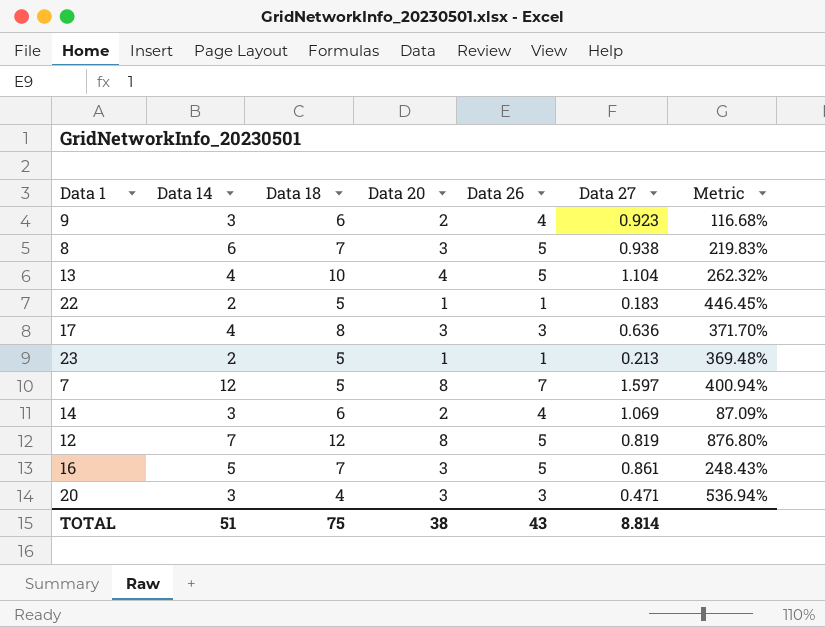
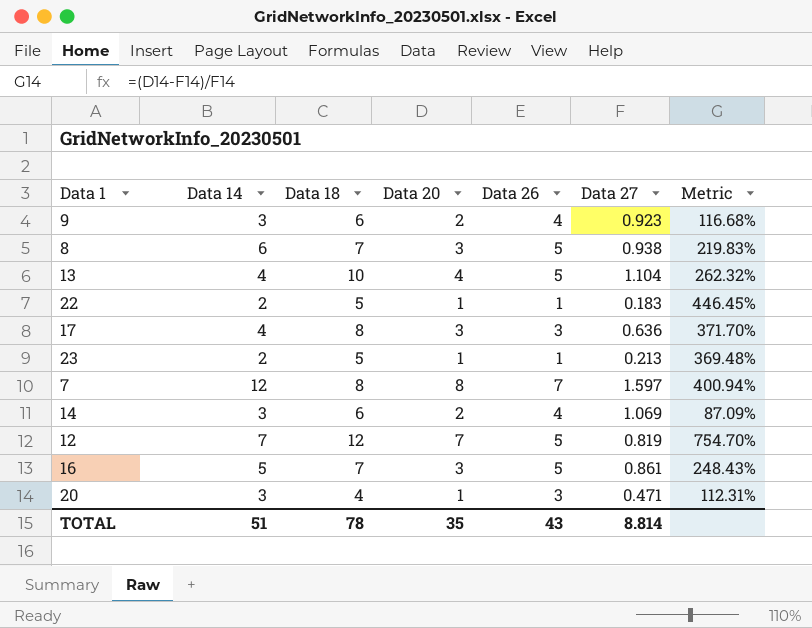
7 | Data 18: 5 -> 8
12 | Data 20: 8 -> 7
12 | Metric: 876.80% -> 754.70%
20 | Data 20: 3 -> 1
20 | Metric: 536.94% -> 112.31%
TOTAL | Data 18: 75 -> 78
TOTAL | Data 20: 38 -> 35

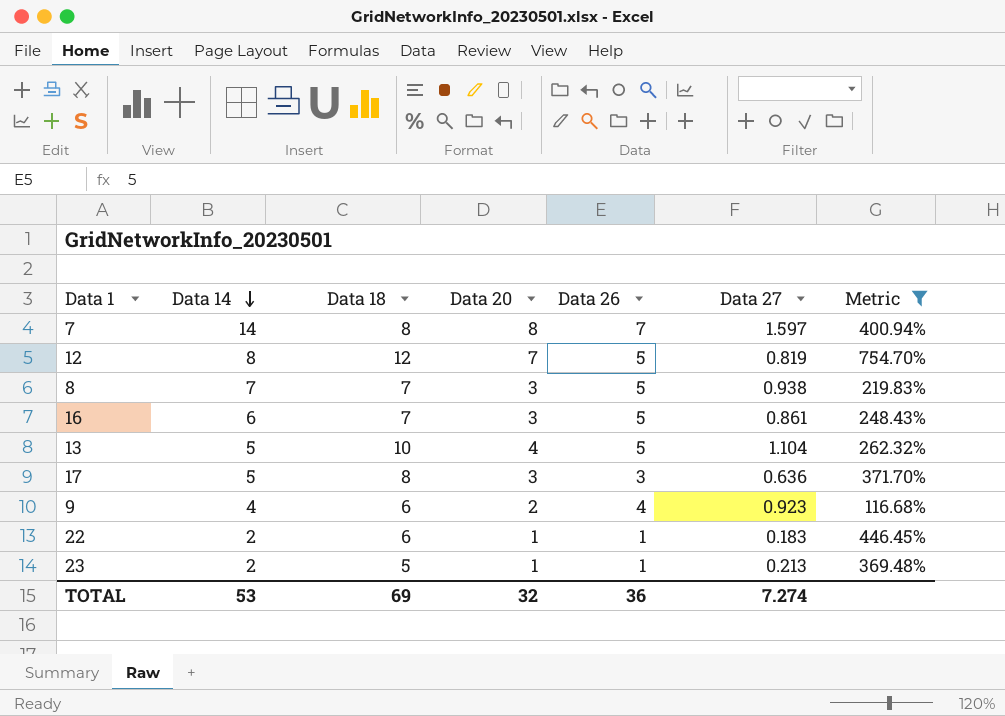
filter: none -> Metric >= 116.68%
row order: none -> Data 14 descending
7 | Data 14: 12 -> 14
12 | Data 14: 7 -> 8
8 | Data 14: 6 -> 7
16 | Data 14: 5 -> 6
13 | Data 14: 4 -> 5
17 | Data 14: 4 -> 5
9 | Data 14: 3 -> 4
22 | Data 18: 5 -> 6
TOTAL | Data 14: 51 -> 53
TOTAL | Data 18: 78 -> 69
TOTAL | Data 20: 35 -> 32
TOTAL | Data 26: 43 -> 36
TOTAL | Data 27: 8.814 -> 7.274

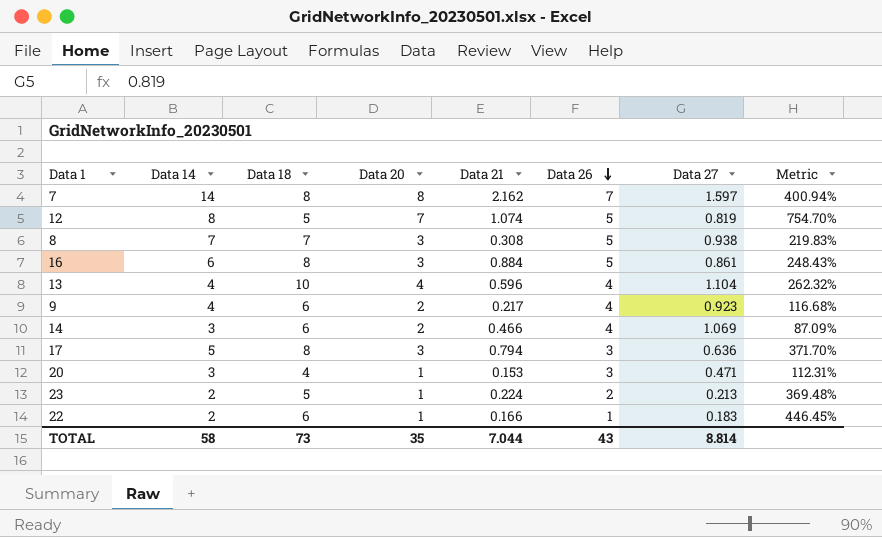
filter: Metric >= 116.68% -> none
row order: Data 14 descending -> Data 26 descending
column Data 21 | position: none -> 5
12 | Data 18: 12 -> 5
16 | Data 18: 7 -> 8
13 | Data 14: 5 -> 4
13 | Data 26: 5 -> 4
23 | Data 26: 1 -> 2
TOTAL | Data 14: 53 -> 58
TOTAL | Data 18: 69 -> 73
TOTAL | Data 20: 32 -> 35
TOTAL | Data 26: 36 -> 43
TOTAL | Data 27: 7.274 -> 8.814

